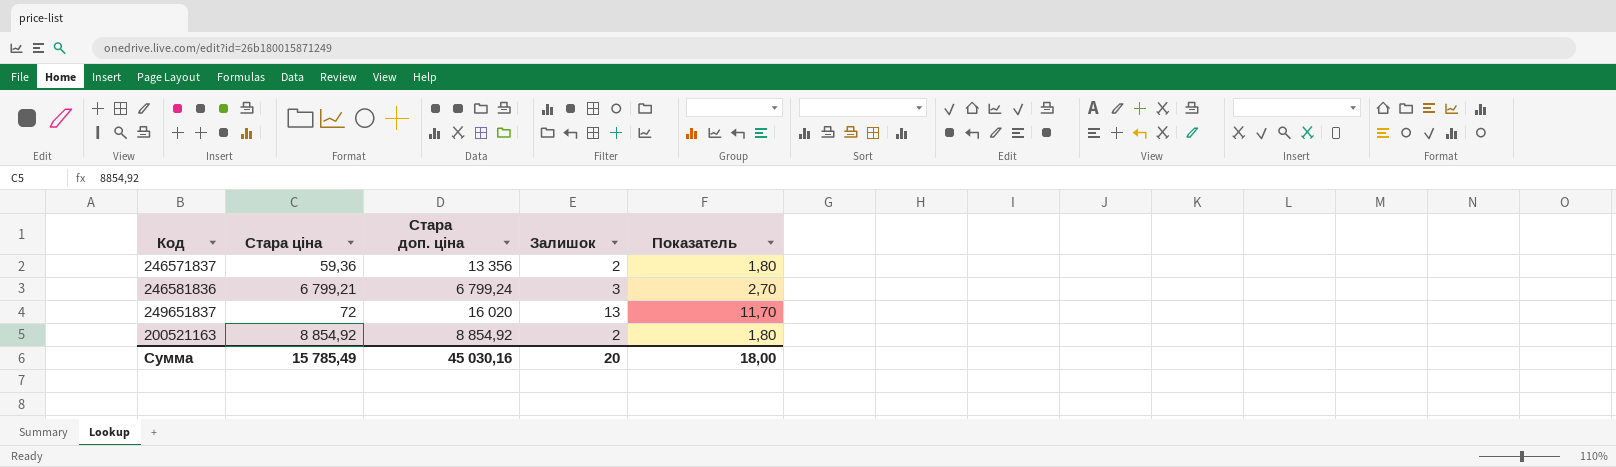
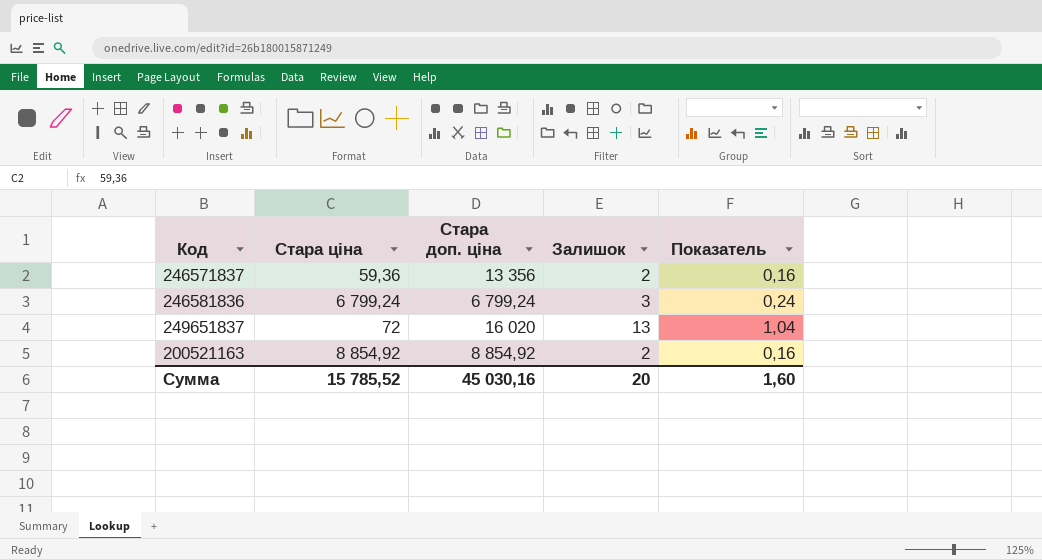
column Показатель | formula: [Залишок] * 0,9 -> [Залишок] * 0,08
246581836 | Стара ціна: 6 799,21 -> 6 799,24
Сумма | Стара ціна: 15 785,49 -> 15 785,52
Сумма | Показатель: 18,00 -> 1,60

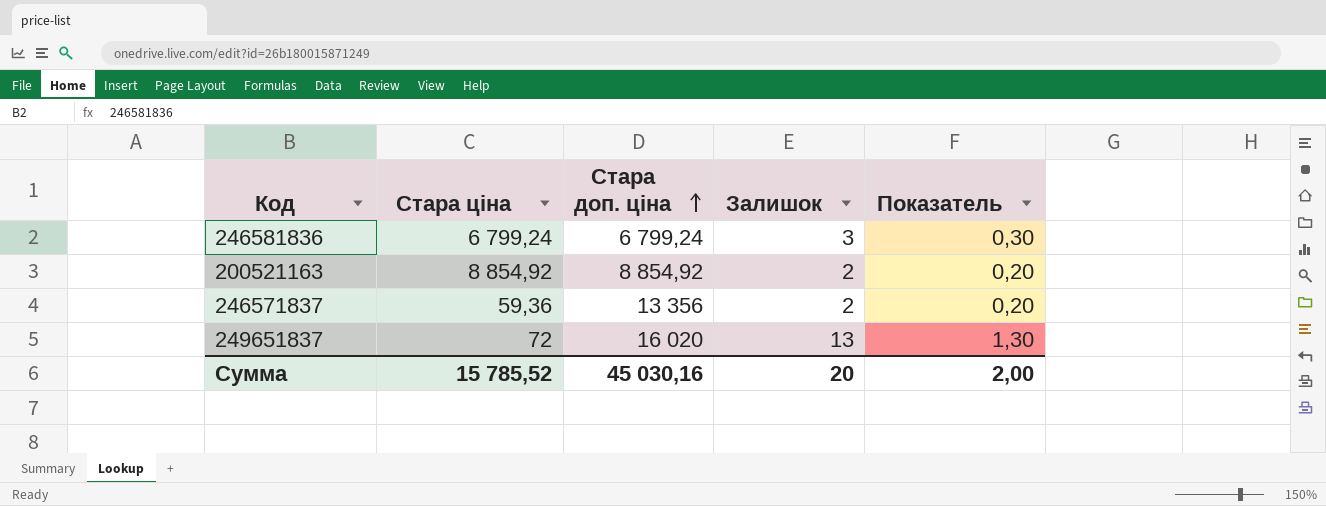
row order: none -> Стара доп. ціна ascending
column Показатель | formula: [Залишок] * 0,08 -> [Залишок] * 0,1
Сумма | Показатель: 1,60 -> 2,00

